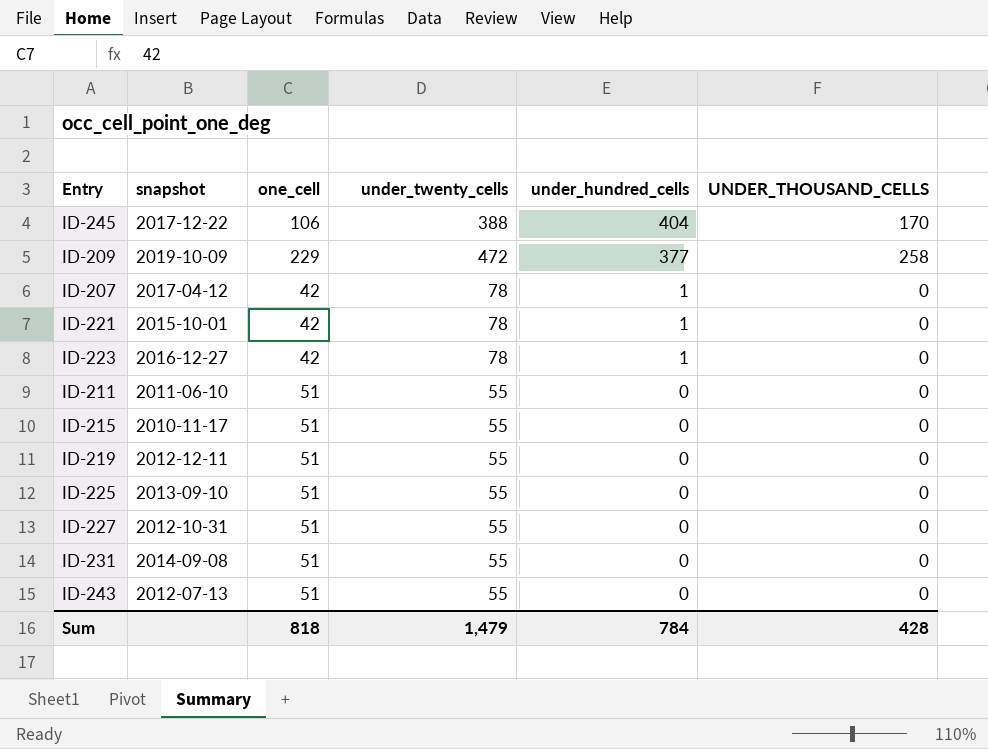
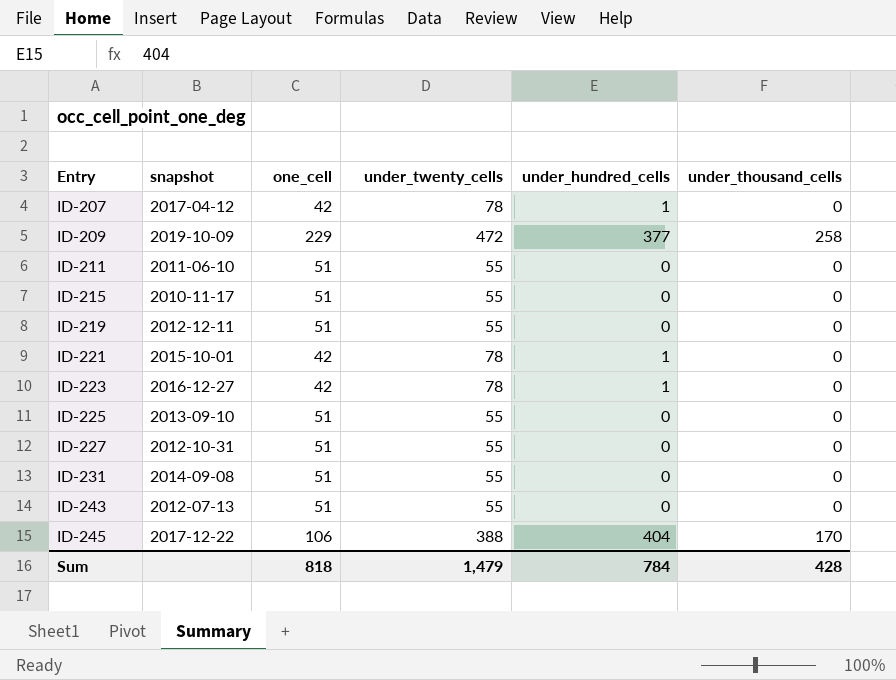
row order: under_hundred_cells descending -> Entry ascending
column name: UNDER_THOUSAND_CELLS -> under_thousand_cells

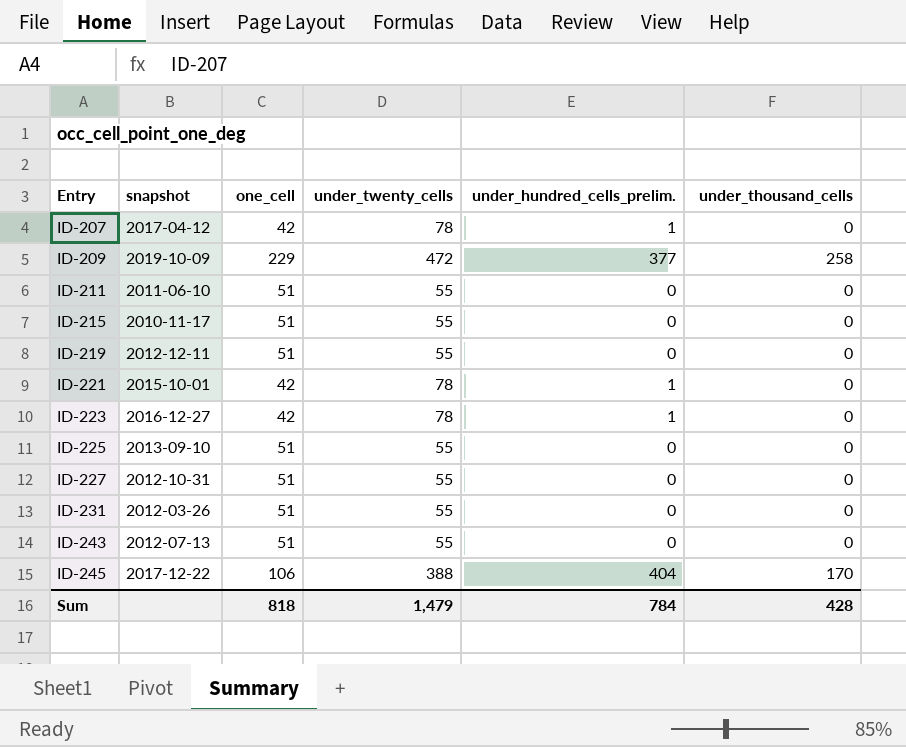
column name: under_hundred_cells -> under_hundred_cells_prelim.
ID-231 | snapshot: 2014-09-08 -> 2012-03-26

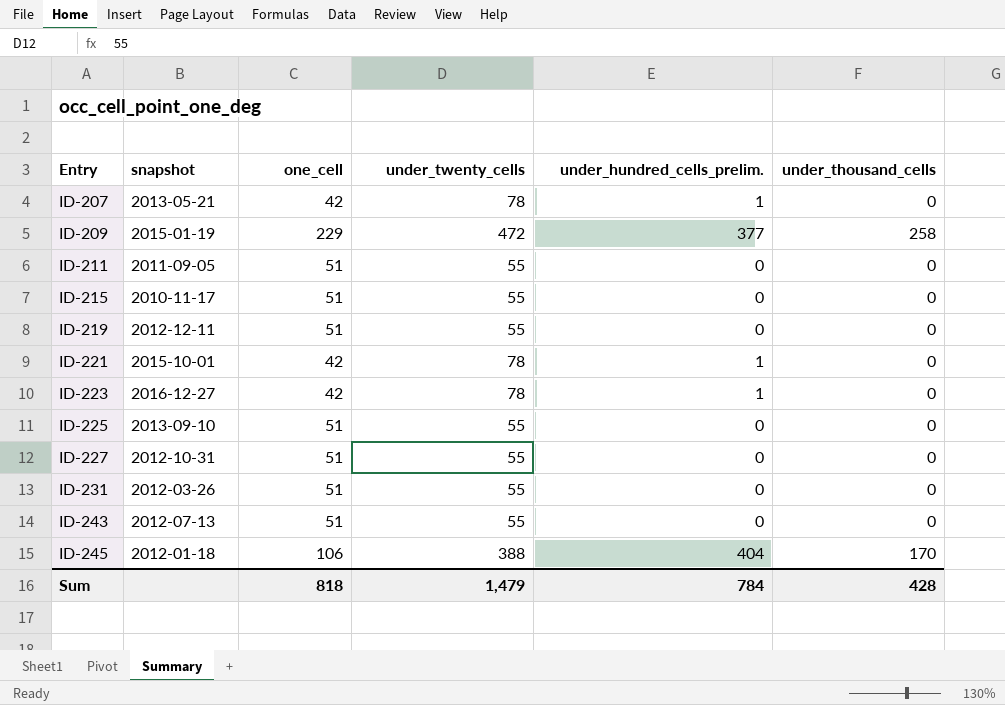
ID-207 | snapshot: 2017-04-12 -> 2013-05-21
ID-209 | snapshot: 2019-10-09 -> 2015-01-19
ID-211 | snapshot: 2011-06-10 -> 2011-09-05
ID-245 | snapshot: 2017-12-22 -> 2012-01-18

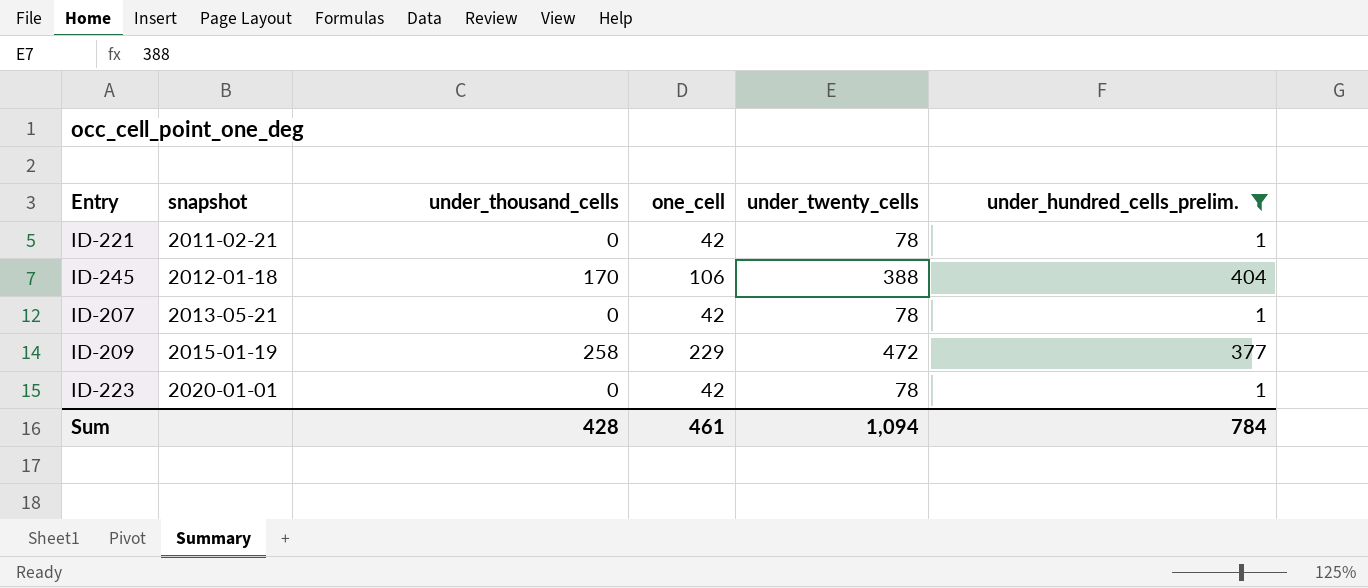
filter: none -> under_hundred_cells_prelim. != 0
row order: Entry ascending -> snapshot ascending
column under_thousand_cells | position: 6 -> 3
ID-221 | snapshot: 2015-10-01 -> 2011-02-21
ID-223 | snapshot: 2016-12-27 -> 2020-01-01
Sum | one_cell: 818 -> 461
Sum | under_twenty_cells: 1,479 -> 1,094

